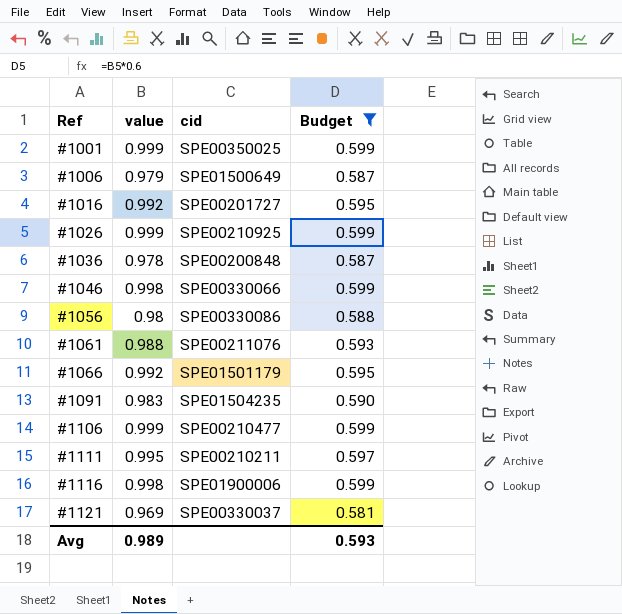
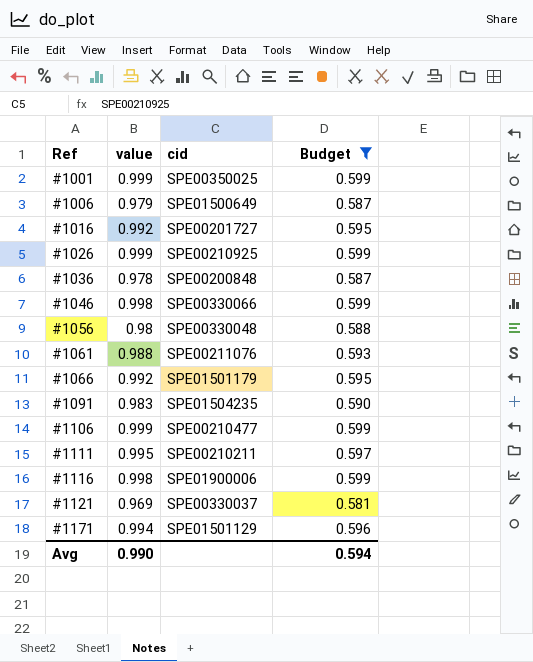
#1056 | cid: SPE00330086 -> SPE00330048
row #1171: none -> 0.994 | SPE01501129 | 0.596
Avg | value: 0.989 -> 0.990
Avg | Budget: 0.593 -> 0.594

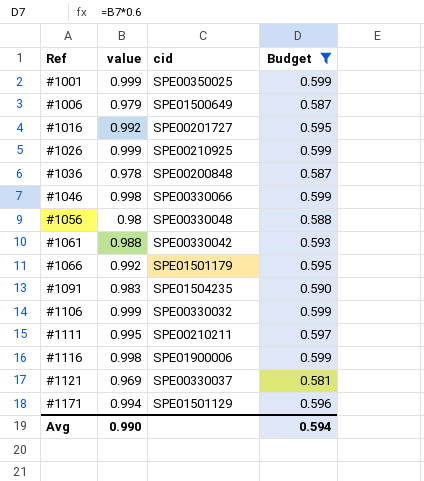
#1061 | cid: SPE00211076 -> SPE00330042
#1106 | cid: SPE00210477 -> SPE00330032

